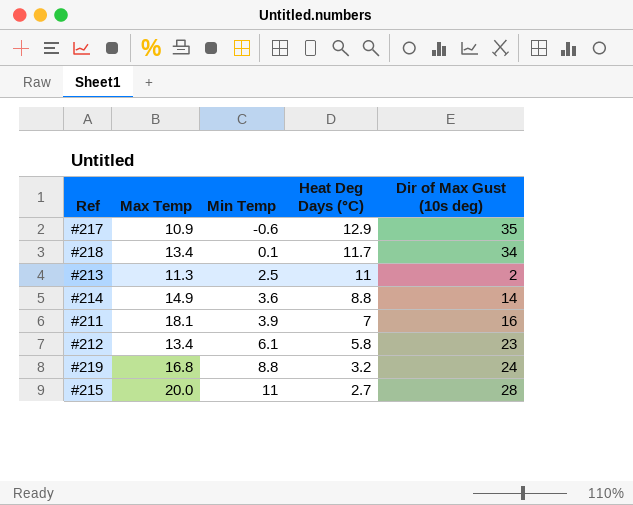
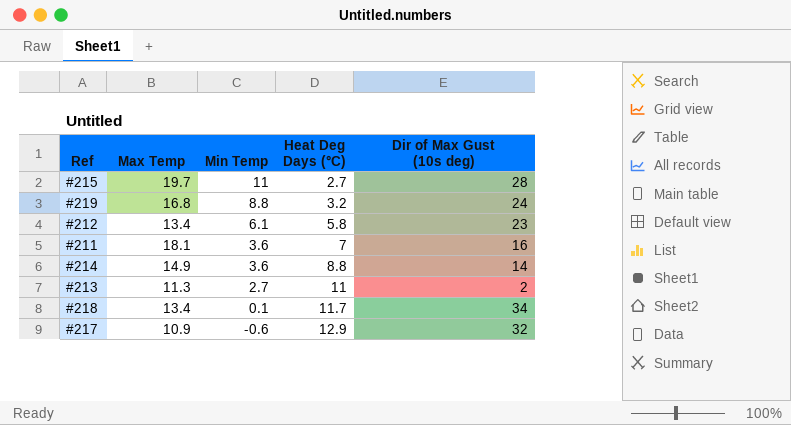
row order: Min Temp ascending -> Min Temp descending
#215 | Max Temp: 20.0 -> 19.7
#211 | Min Temp: 3.9 -> 3.6
#213 | Min Temp: 2.5 -> 2.7
#217 | Dir of Max Gust (10s deg): 35 -> 32

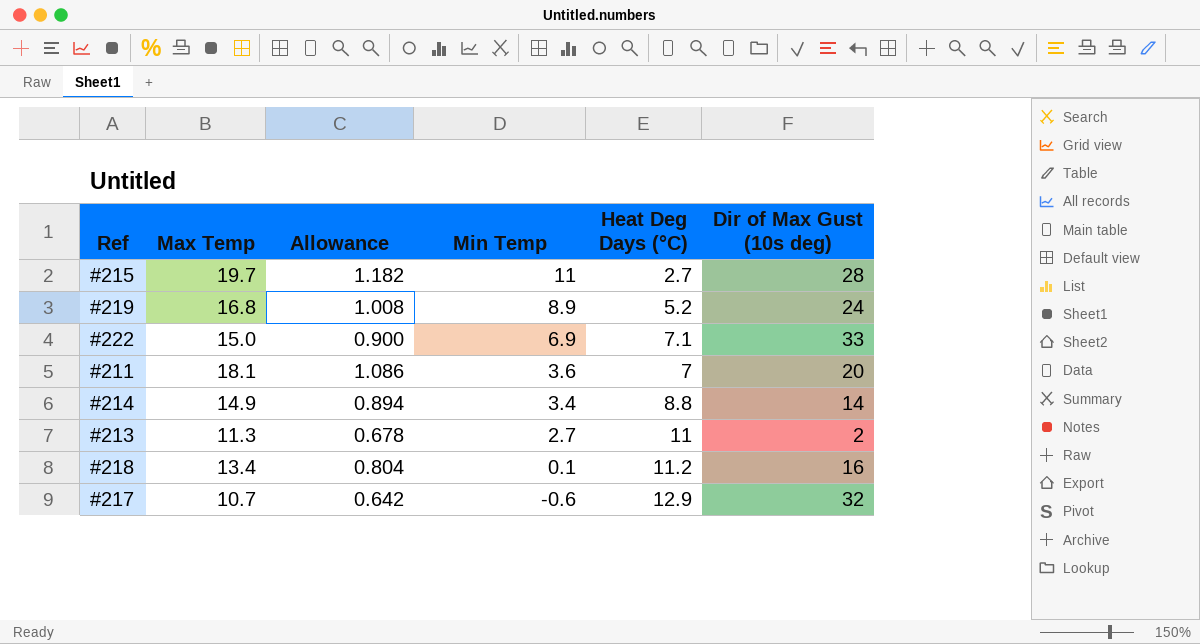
column Allowance | formula: none -> [Max Temp] * 0.06
row #212: 13.4 | 6.1 | 5.8 | 23 -> none
#219 | Min Temp: 8.8 -> 8.9
#219 | Heat Deg Days (°C): 3.2 -> 5.2
row #222: none -> 15.0 | 0.900 | 6.9 | 7.1 | 33
#211 | Dir of Max Gust (10s deg): 16 -> 20
#214 | Min Temp: 3.6 -> 3.4
#218 | Heat Deg Days (°C): 11.7 -> 11.2
#218 | Dir of Max Gust (10s deg): 34 -> 16
#217 | Max Temp: 10.9 -> 10.7

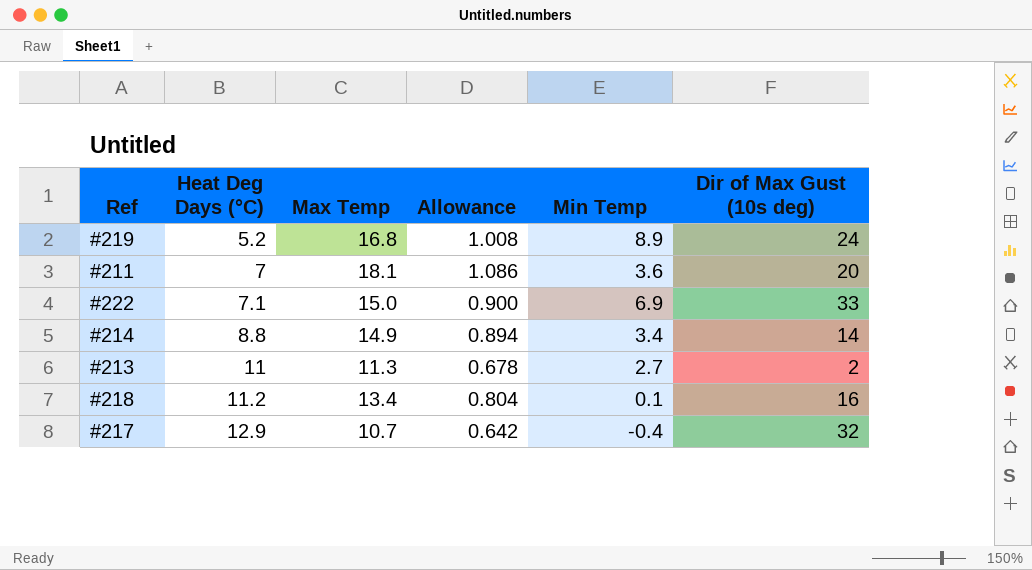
row order: Min Temp descending -> Heat Deg Days (°C) ascending
column Heat Deg Days (°C) | position: 5 -> 2
row #215: 19.7 | 1.182 | 11 | 2.7 | 28 -> none
#217 | Min Temp: -0.6 -> -0.4

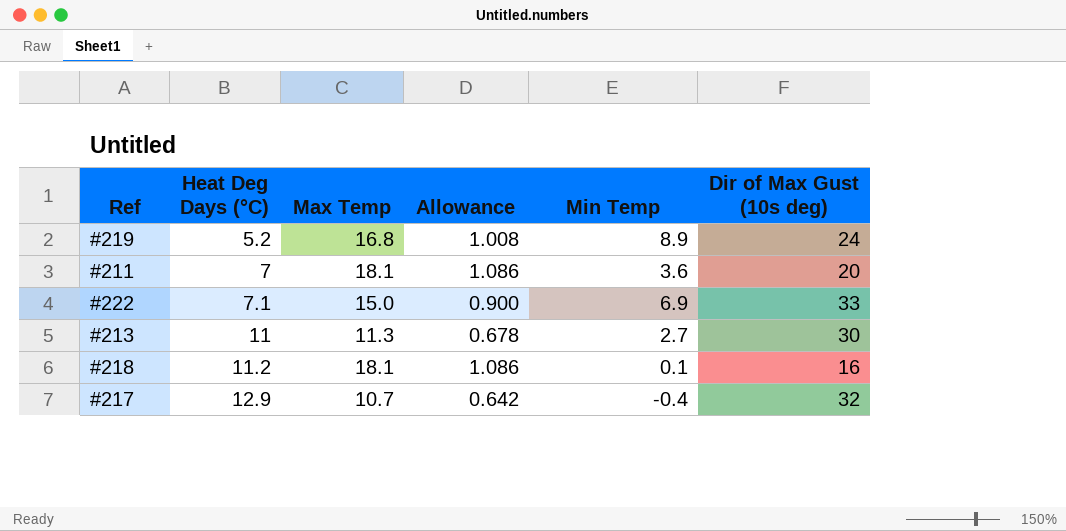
row #214: 8.8 | 14.9 | 0.894 | 3.4 | 14 -> none
#213 | Dir of Max Gust (10s deg): 2 -> 30
#218 | Max Temp: 13.4 -> 18.1
#218 | Allowance: 0.804 -> 1.086

